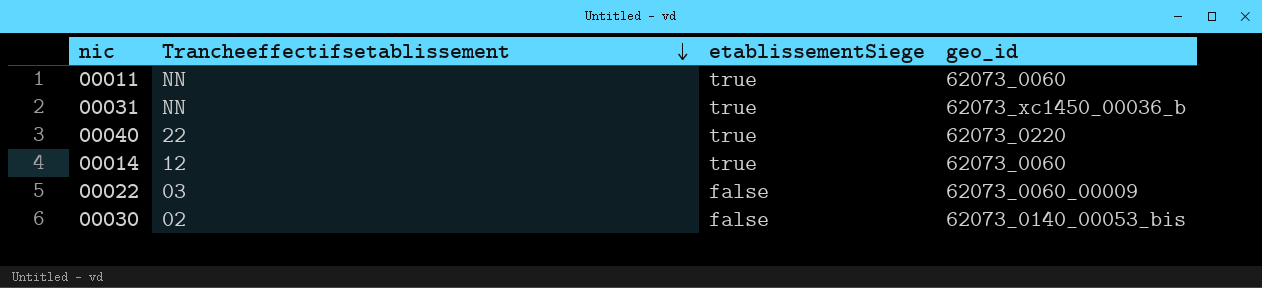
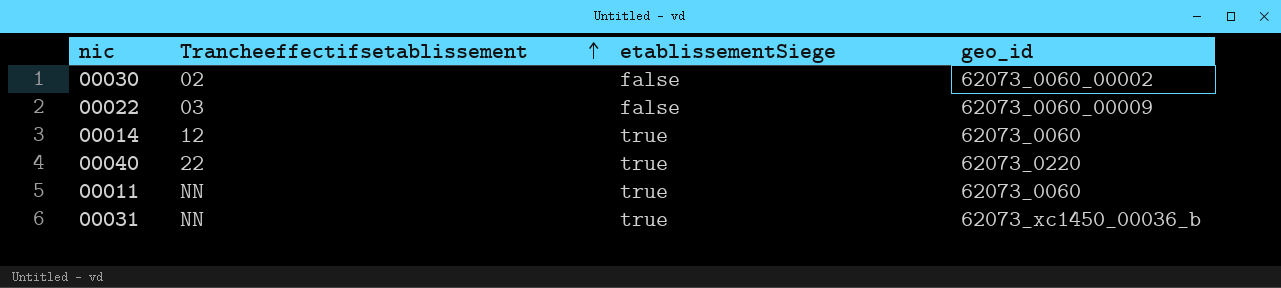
row order: Trancheeffectifsetablissement descending -> Trancheeffectifsetablissement ascending
00030 | geo_id: 62073_0140_00053_bis -> 62073_0060_00002

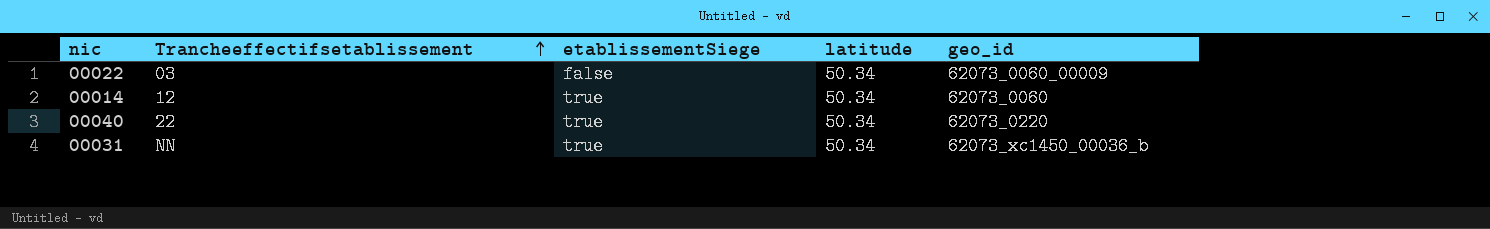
column latitude | position: none -> 4
row 00030: 02 | false | 62073_0060_00002 -> none
row 00011: NN | true | 62073_0060 -> none

